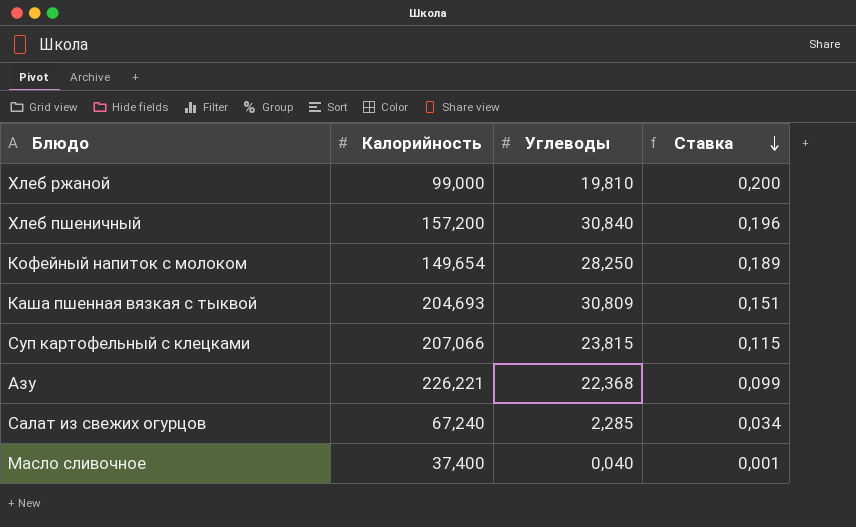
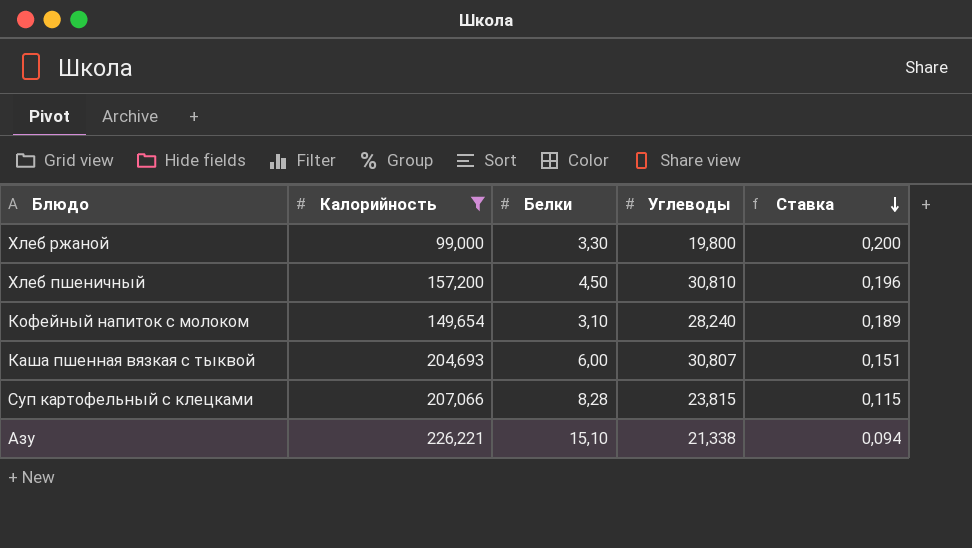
filter: none -> Калорийность >= 99,000
column Белки | position: none -> 3
Хлеб ржаной | Углеводы: 19,810 -> 19,800
Хлеб пшеничный | Углеводы: 30,840 -> 30,810
Кофейный напиток с молоком | Углеводы: 28,250 -> 28,240
Каша пшенная вязкая с тыквой | Углеводы: 30,809 -> 30,807
Азу | Углеводы: 22,368 -> 21,338
Азу | Ставка: 0,099 -> 0,094

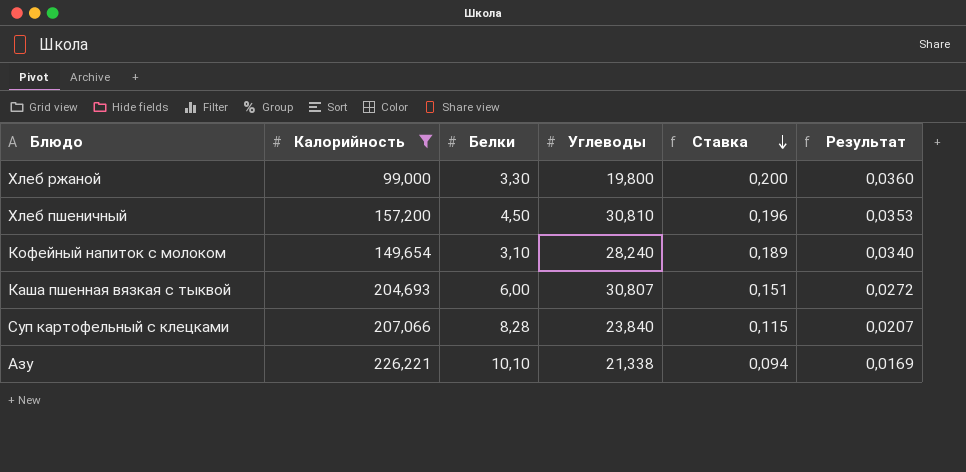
column Результат | formula: none -> [Ставка] * 0,18
Суп картофельный с клецками | Углеводы: 23,815 -> 23,840
Азу | Белки: 15,10 -> 10,10

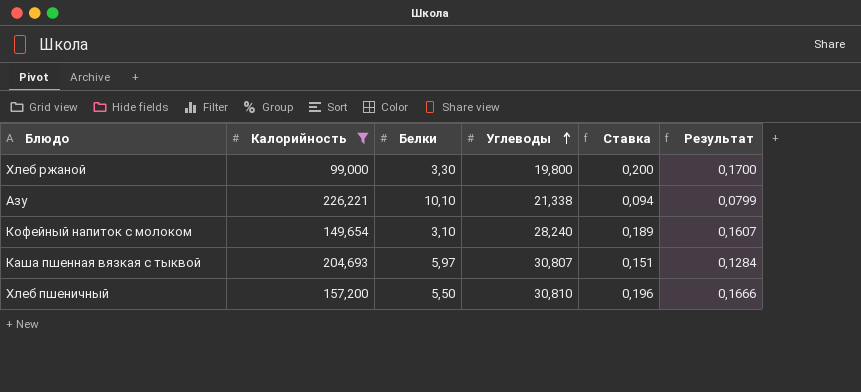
row order: Ставка descending -> Углеводы ascending
column Результат | formula: [Ставка] * 0,18 -> [Ставка] * 0,85
row Суп картофельный с клецками: 207,066 | 8,28 | 23,840 | 0,115 | 0,0207 -> none
Каша пшенная вязкая с тыквой | Белки: 6,00 -> 5,97
Хлеб пшеничный | Белки: 4,50 -> 5,50

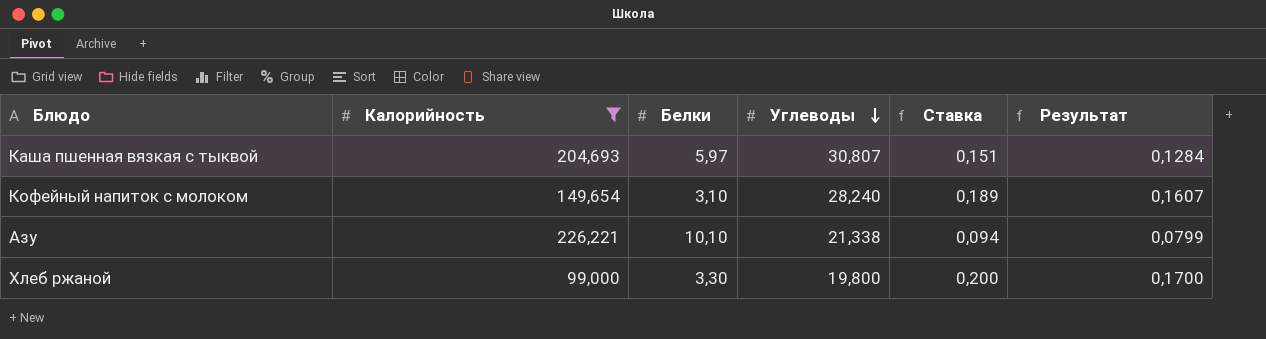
row order: Углеводы ascending -> Углеводы descending
row Хлеб пшеничный: 157,200 | 5,50 | 30,810 | 0,196 | 0,1666 -> none

